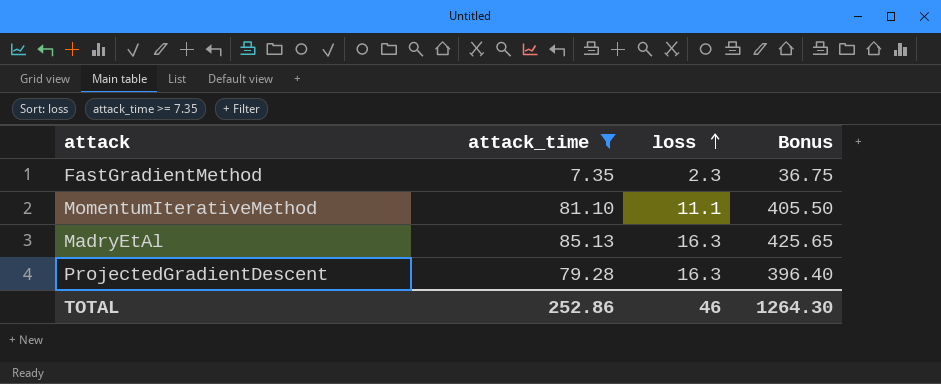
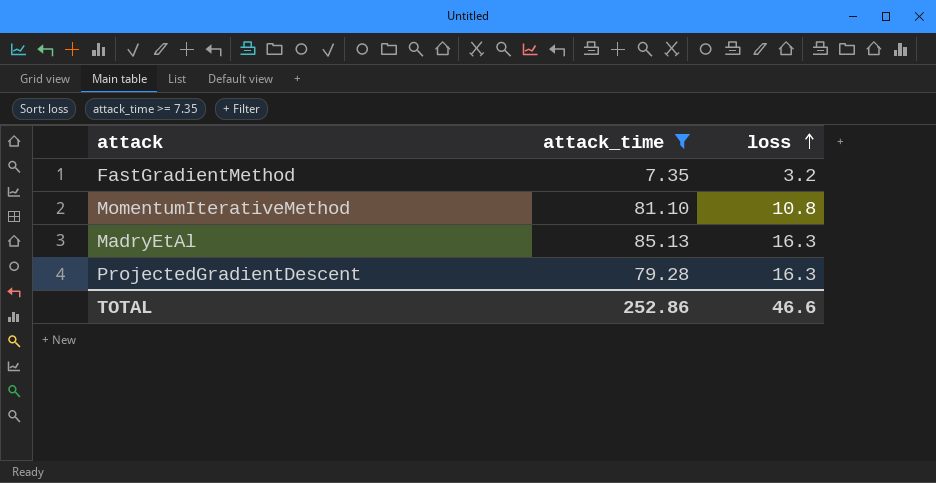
column Bonus | formula: [attack_time] * 5 -> none
FastGradientMethod | loss: 2.3 -> 3.2
MomentumIterativeMethod | loss: 11.1 -> 10.8
TOTAL | loss: 46 -> 46.6

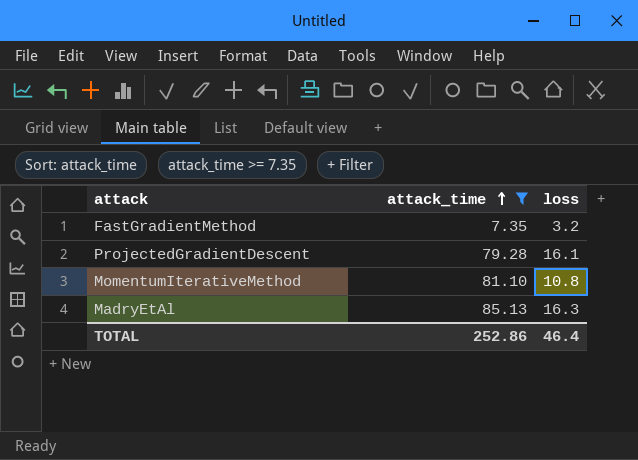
row order: loss ascending -> attack_time ascending
ProjectedGradientDescent | loss: 16.3 -> 16.1
TOTAL | loss: 46.6 -> 46.4

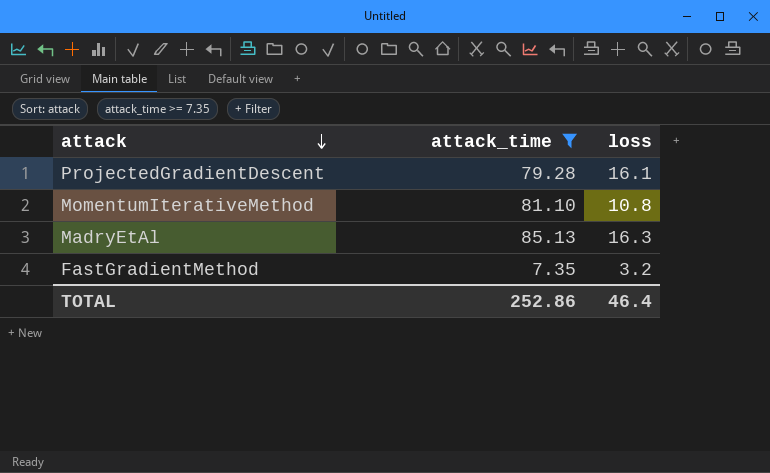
row order: attack_time ascending -> attack descending

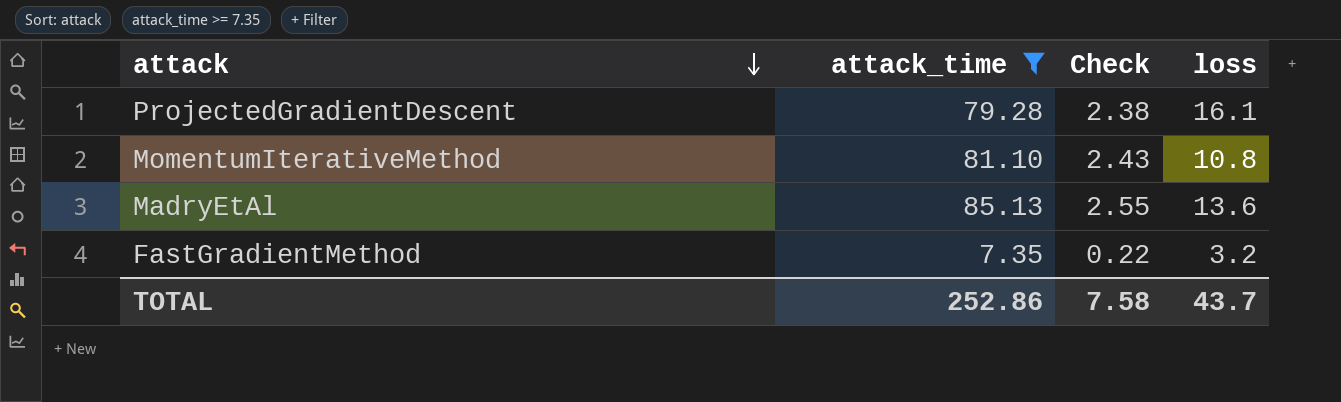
column Check | formula: none -> [attack_time] * 0.03
MadryEtAl | loss: 16.3 -> 13.6
TOTAL | loss: 46.4 -> 43.7

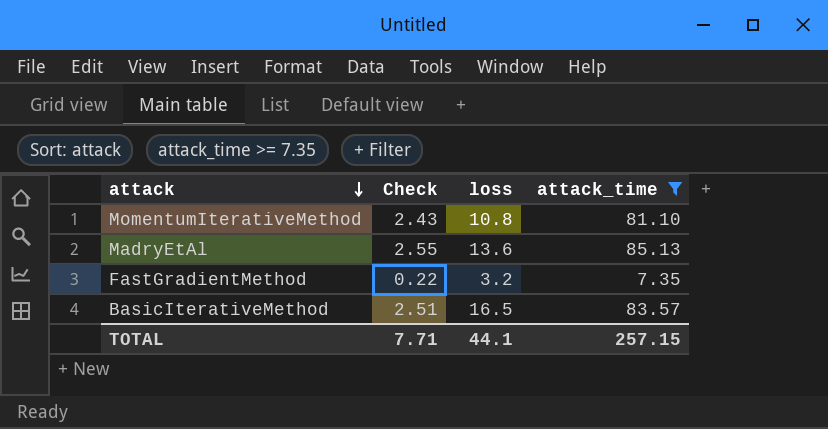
column attack_time | position: 2 -> 4
row ProjectedGradientDescent: 79.28 | 2.38 | 16.1 -> none
row BasicIterativeMethod: none -> 2.51 | 16.5 | 83.57
TOTAL | Check: 7.58 -> 7.71
TOTAL | loss: 43.7 -> 44.1
TOTAL | attack_time: 252.86 -> 257.15

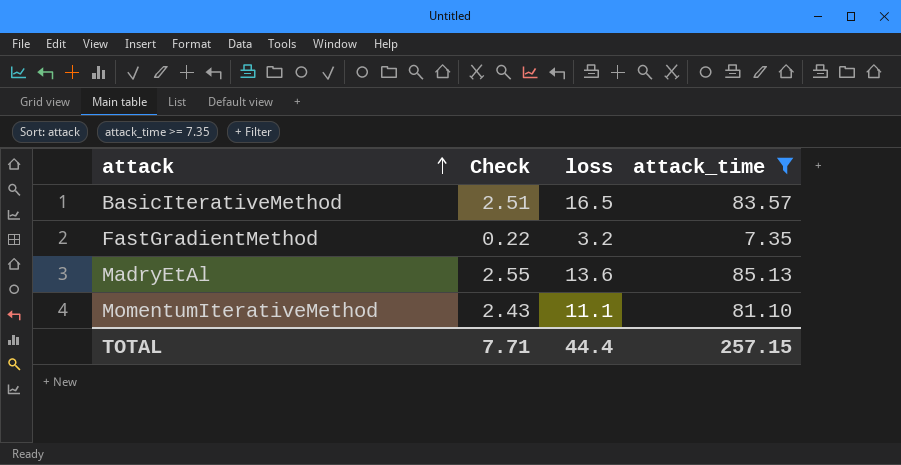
row order: attack descending -> attack ascending
MomentumIterativeMethod | loss: 10.8 -> 11.1
TOTAL | loss: 44.1 -> 44.4

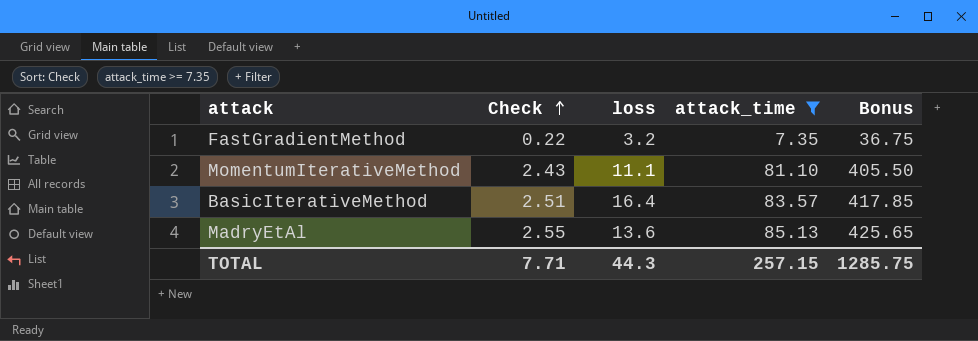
row order: attack ascending -> Check ascending
column Bonus | formula: none -> [attack_time] * 5
BasicIterativeMethod | loss: 16.5 -> 16.4
TOTAL | loss: 44.4 -> 44.3

